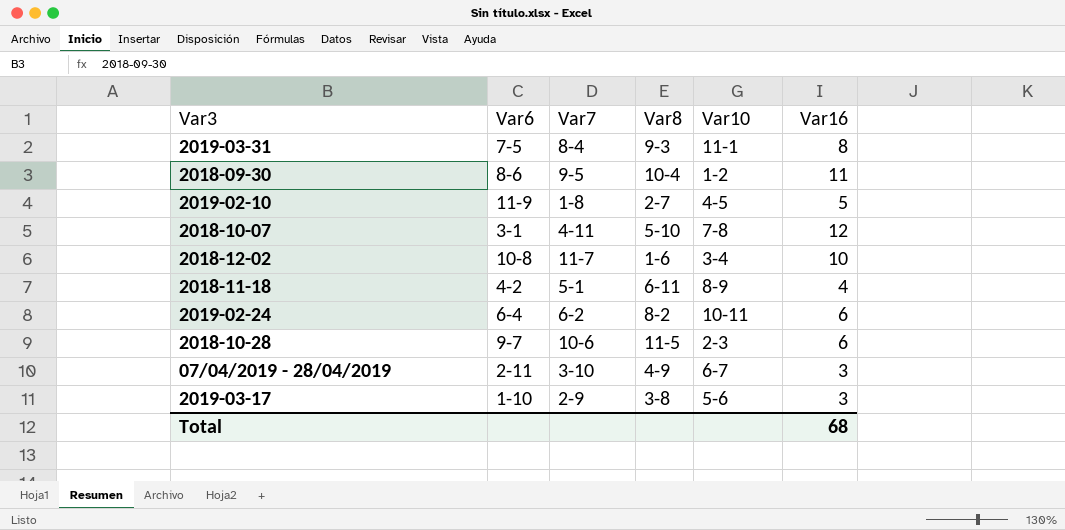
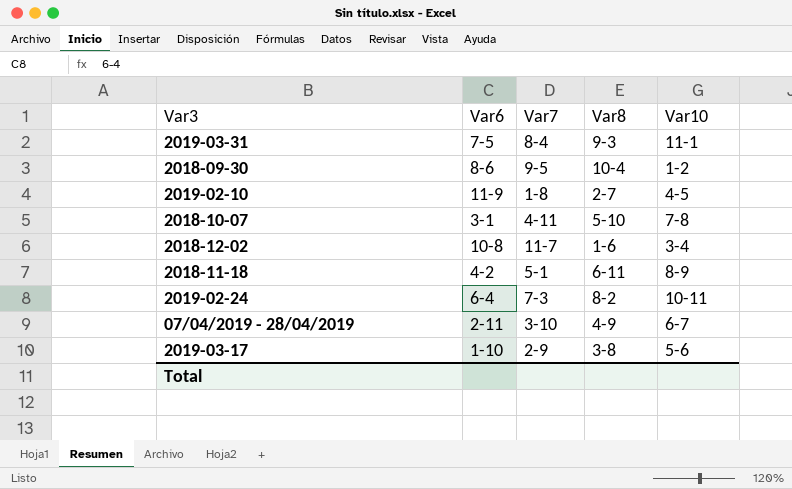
column Var16 | position: 6 -> none
row 2018-10-28: 9-7 | 10-6 | 11-5 | 2-3 | 6 -> none
2019-02-24 | Var7: 6-2 -> 7-3

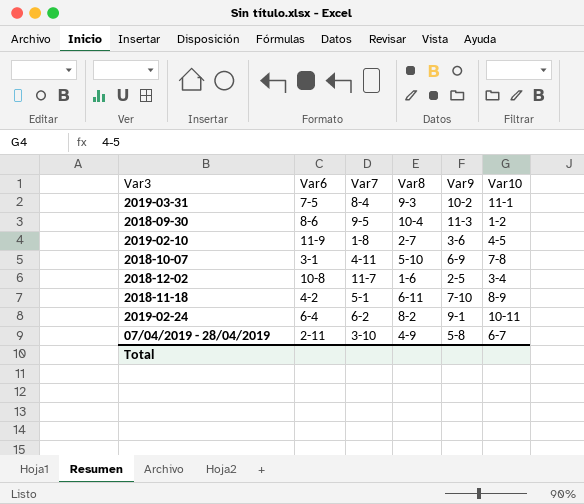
column Var9 | position: none -> 5
row 2019-03-17: 1-10 | 2-9 | 3-8 | 5-6 -> none
2019-02-24 | Var7: 7-3 -> 6-2

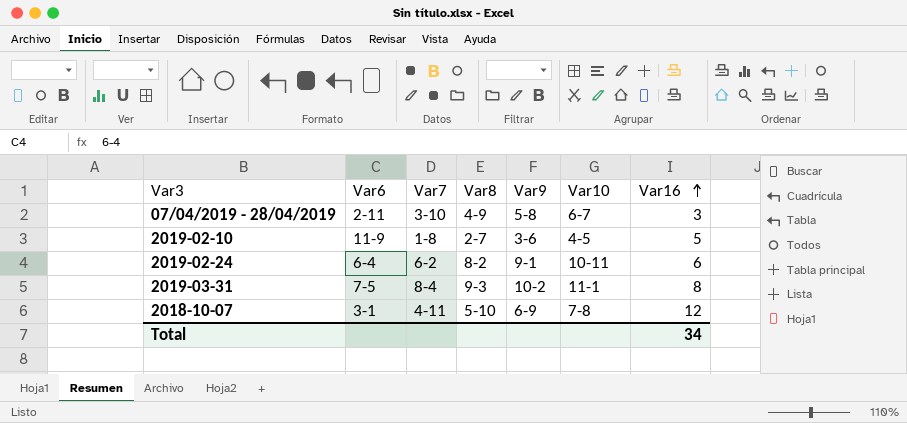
row order: none -> Var16 ascending
column Var16 | position: none -> 7
row 2018-09-30: 8-6 | 9-5 | 10-4 | 11-3 | 1-2 -> none
row 2018-12-02: 10-8 | 11-7 | 1-6 | 2-5 | 3-4 -> none
row 2018-11-18: 4-2 | 5-1 | 6-11 | 7-10 | 8-9 -> none

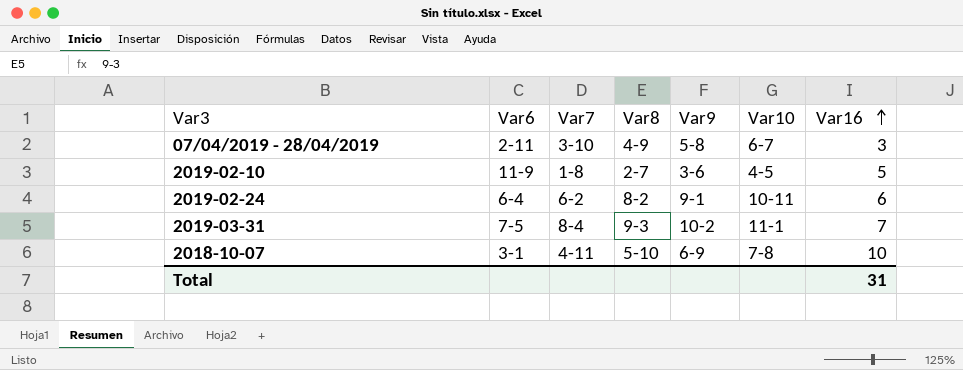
2019-03-31 | Var16: 8 -> 7
2018-10-07 | Var16: 12 -> 10
Total | Var16: 34 -> 31

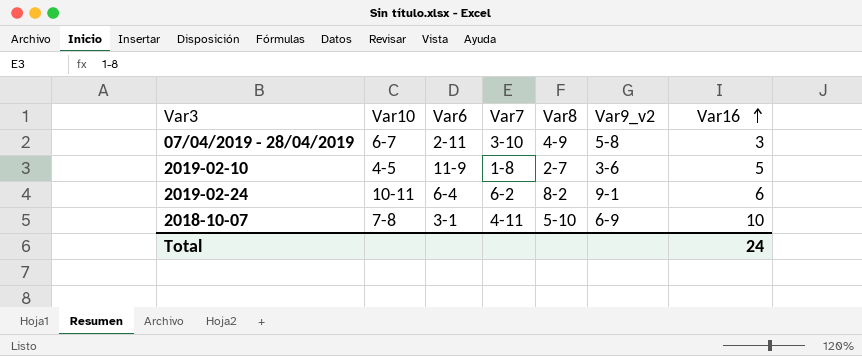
column Var10 | position: 6 -> 2
column name: Var9 -> Var9_v2
row 2019-03-31: 7-5 | 8-4 | 9-3 | 10-2 | 11-1 | 7 -> none
Total | Var16: 31 -> 24

